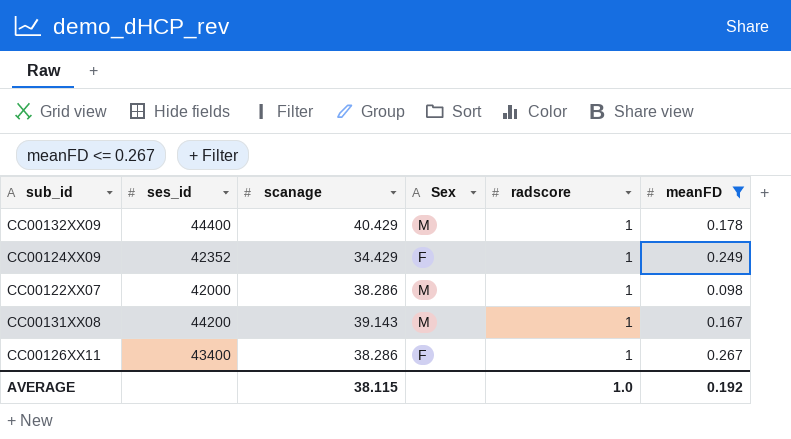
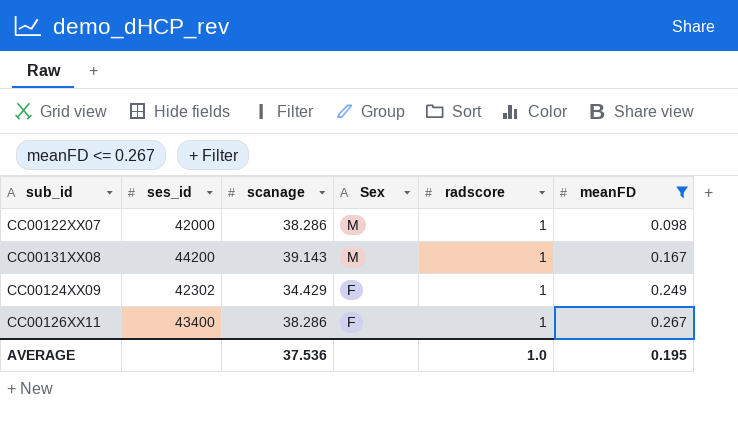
row order: none -> Sex descending
row CC00132XX09: 44400 | 40.429 | M | 1 | 0.178 -> none
CC00124XX09 | ses_id: 42352 -> 42302
AVERAGE | scanage: 38.115 -> 37.536
AVERAGE | meanFD: 0.192 -> 0.195

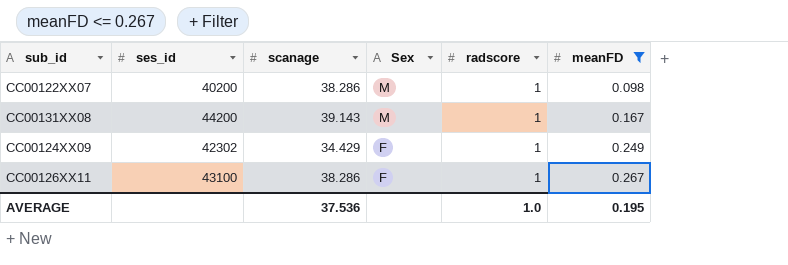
CC00122XX07 | ses_id: 42000 -> 40200
CC00126XX11 | ses_id: 43400 -> 43100

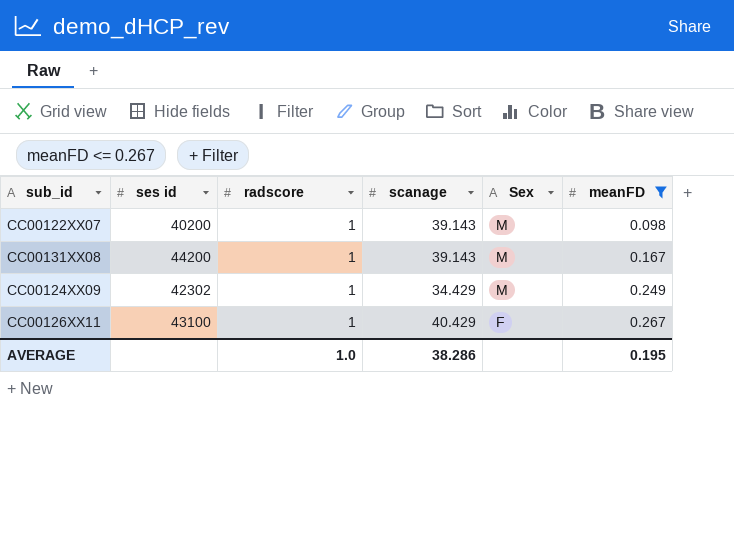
column name: ses_id -> ses id
column radscore | position: 5 -> 3
CC00122XX07 | scanage: 38.286 -> 39.143
CC00124XX09 | Sex: F -> M
CC00126XX11 | scanage: 38.286 -> 40.429
AVERAGE | scanage: 37.536 -> 38.286

